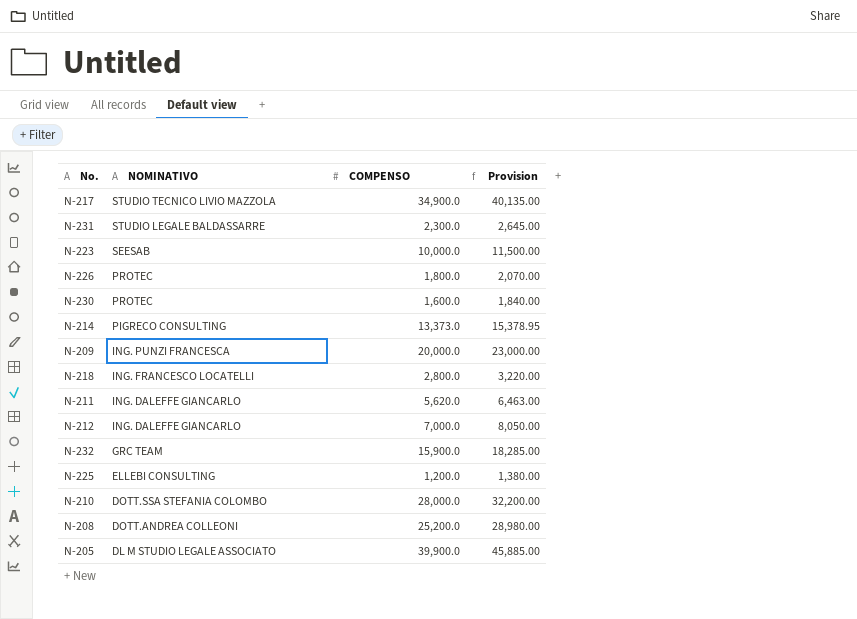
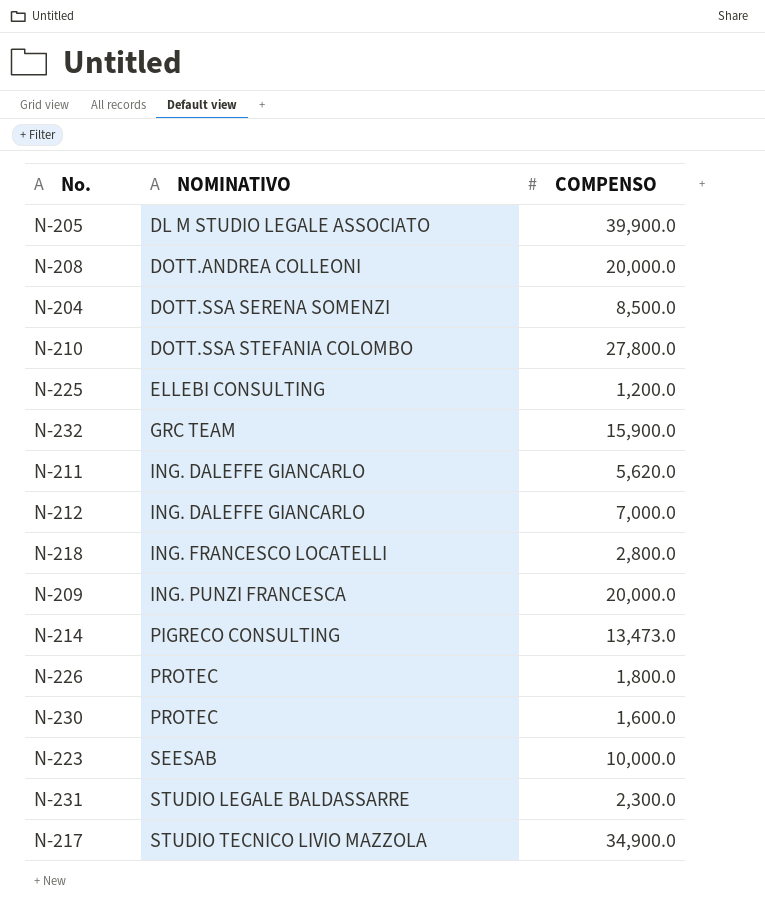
row order: NOMINATIVO descending -> NOMINATIVO ascending
column Provision | formula: [COMPENSO] * 1.15 -> none
N-208 | COMPENSO: 25,200.0 -> 20,000.0
row N-204: none -> DOTT.SSA SERENA SOMENZI | 8,500.0
N-210 | COMPENSO: 28,000.0 -> 27,800.0
N-214 | COMPENSO: 13,373.0 -> 13,473.0

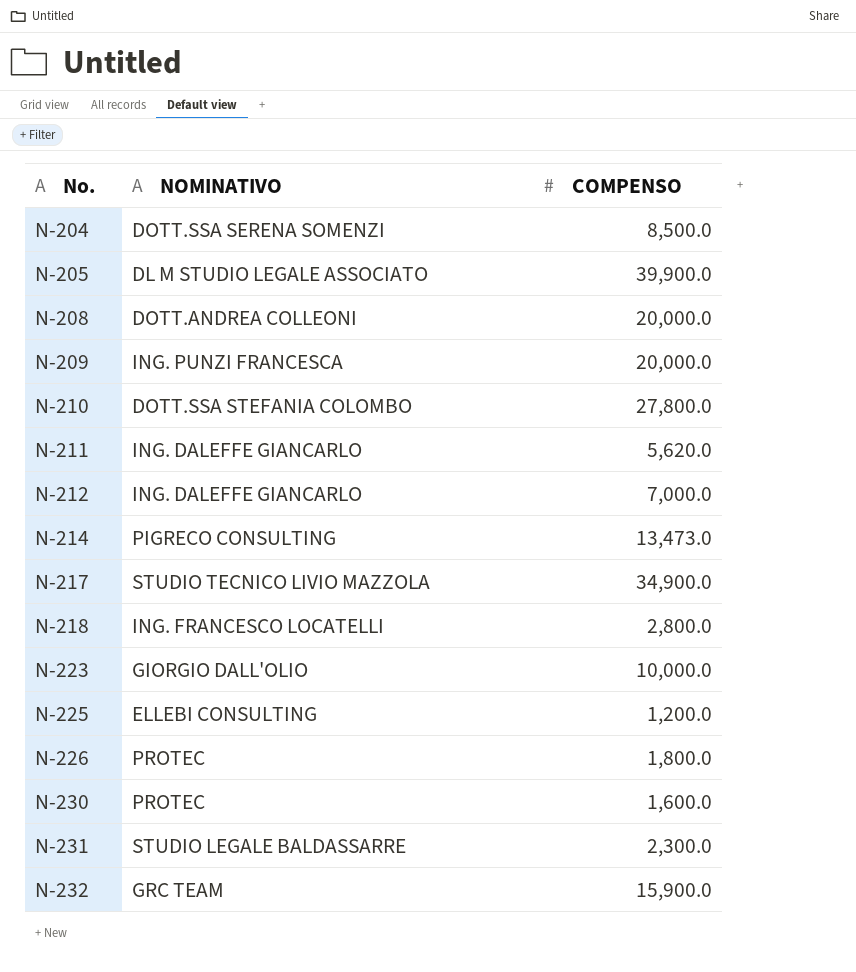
row order: NOMINATIVO ascending -> No. ascending
N-223 | NOMINATIVO: SEESAB -> GIORGIO DALL'OLIO

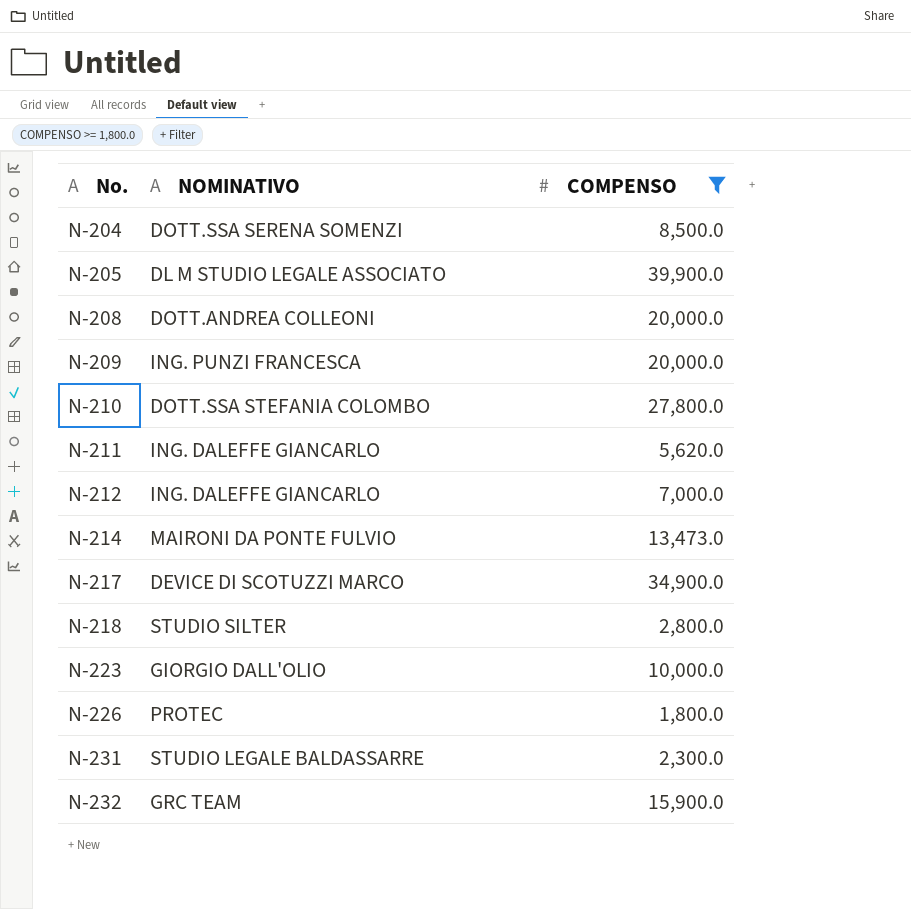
filter: none -> COMPENSO >= 1,800.0
N-214 | NOMINATIVO: PIGRECO CONSULTING -> MAIRONI DA PONTE FULVIO
N-217 | NOMINATIVO: STUDIO TECNICO LIVIO MAZZOLA -> DEVICE DI SCOTUZZI MARCO
N-218 | NOMINATIVO: ING. FRANCESCO LOCATELLI -> STUDIO SILTER

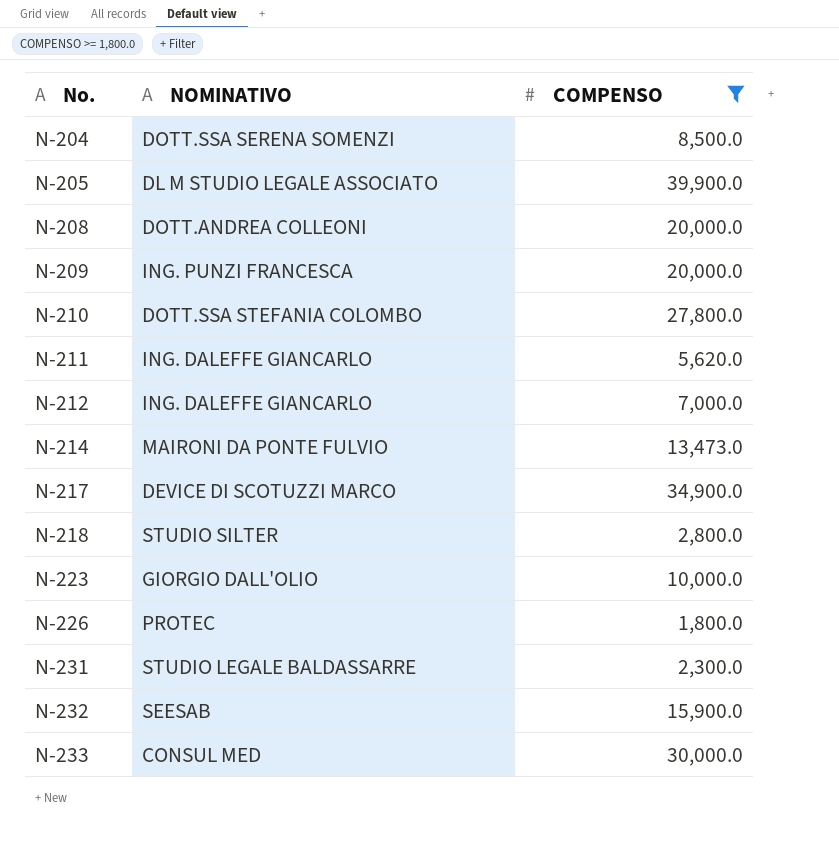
N-232 | NOMINATIVO: GRC TEAM -> SEESAB
row N-233: none -> CONSUL MED | 30,000.0

